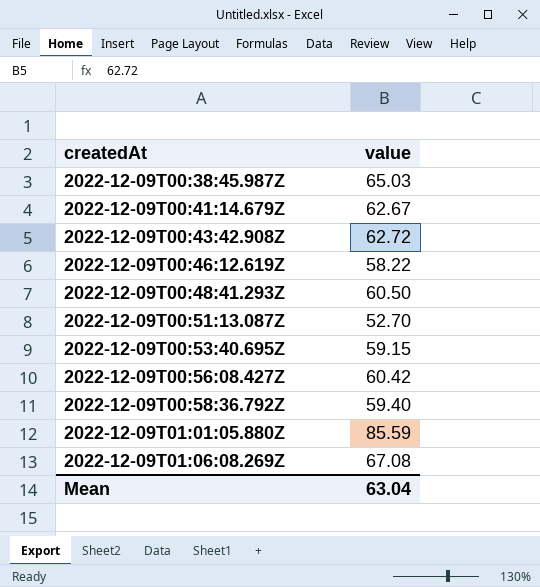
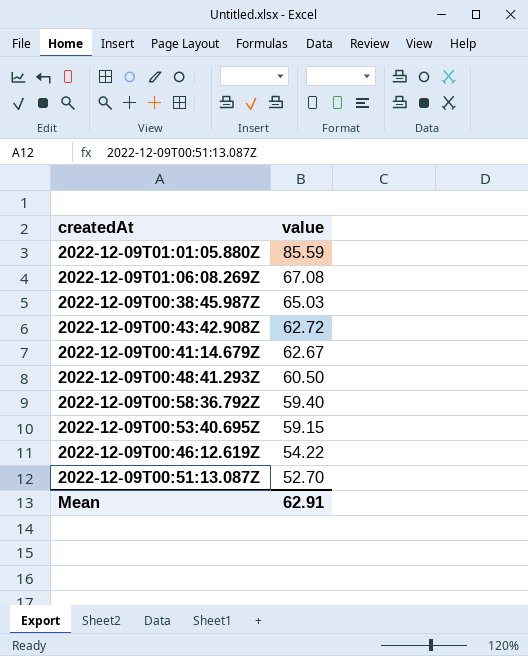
row order: createdAt ascending -> value descending
row 2022-12-09T00:56:08.427Z: 60.42 -> none
2022-12-09T00:46:12.619Z | value: 58.22 -> 54.22
Mean | value: 63.04 -> 62.91

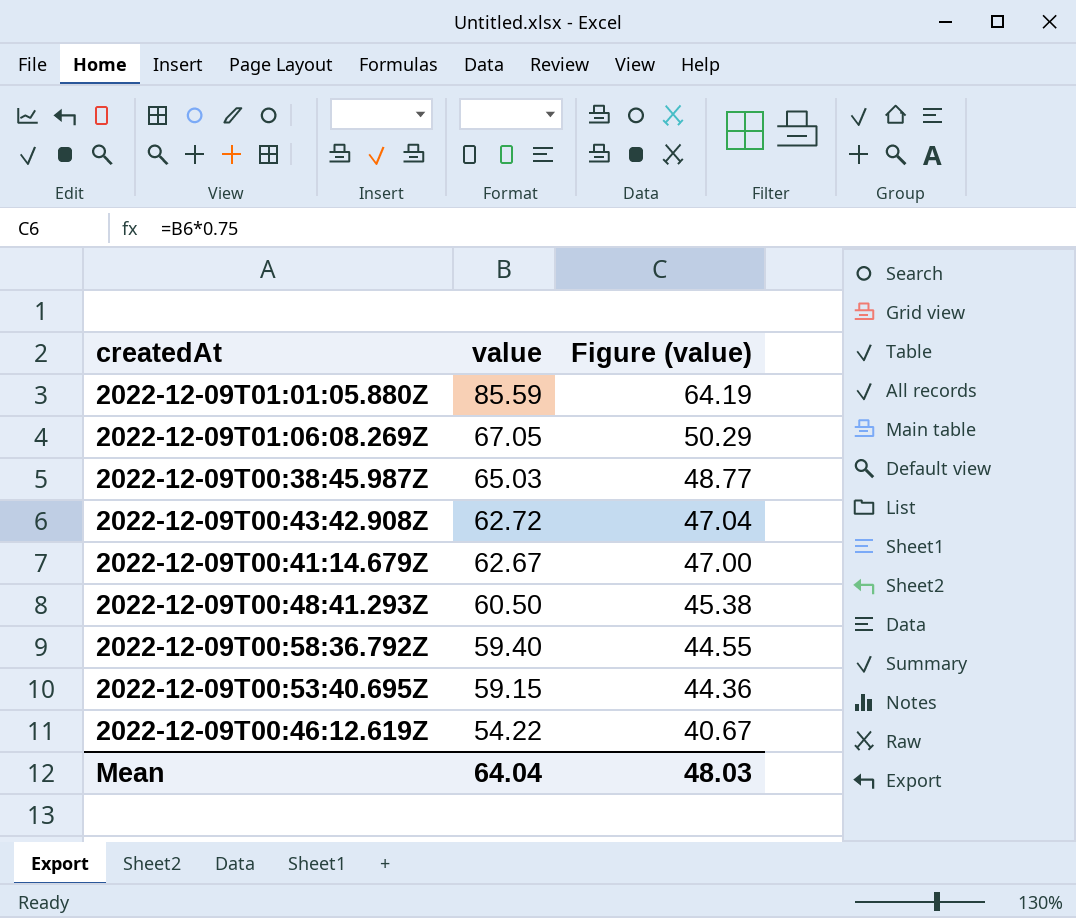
column Figure (value) | formula: none -> [value] * 0.75
row 2022-12-09T00:51:13.087Z: 52.70 -> none
2022-12-09T01:06:08.269Z | value: 67.08 -> 67.05
Mean | value: 62.91 -> 64.04

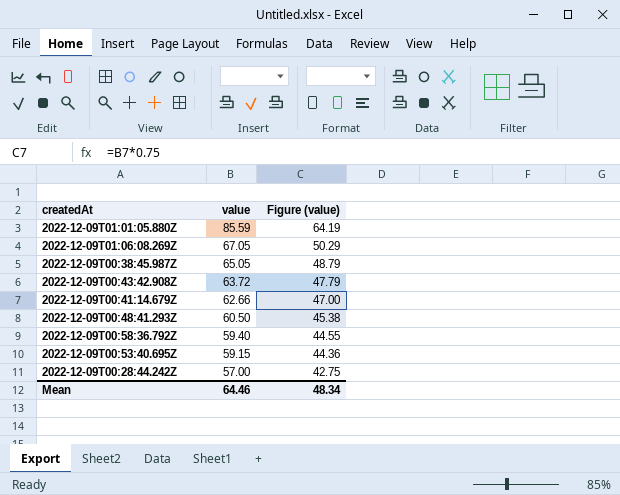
row 2022-12-09T00:46:12.619Z: 54.22 | 40.67 -> none
2022-12-09T00:38:45.987Z | value: 65.03 -> 65.05
2022-12-09T00:38:45.987Z | Figure (value): 48.77 -> 48.79
2022-12-09T00:43:42.908Z | value: 62.72 -> 63.72
2022-12-09T00:43:42.908Z | Figure (value): 47.04 -> 47.79
2022-12-09T00:41:14.679Z | value: 62.67 -> 62.66
row 2022-12-09T00:28:44.242Z: none -> 57.00 | 42.75
Mean | value: 64.04 -> 64.46
Mean | Figure (value): 48.03 -> 48.34

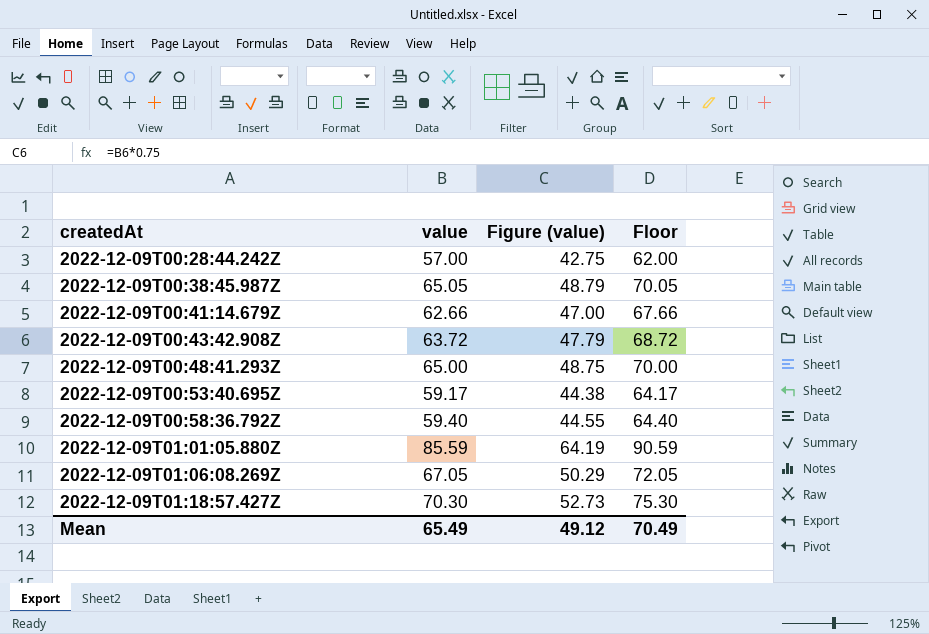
row order: value descending -> createdAt ascending
column Floor | formula: none -> [value] + 5
2022-12-09T00:48:41.293Z | value: 60.50 -> 65.00
2022-12-09T00:48:41.293Z | Figure (value): 45.38 -> 48.75
2022-12-09T00:53:40.695Z | value: 59.15 -> 59.17
2022-12-09T00:53:40.695Z | Figure (value): 44.36 -> 44.38
row 2022-12-09T01:18:57.427Z: none -> 70.30 | 52.73 | 75.30
Mean | value: 64.46 -> 65.49
Mean | Figure (value): 48.34 -> 49.12

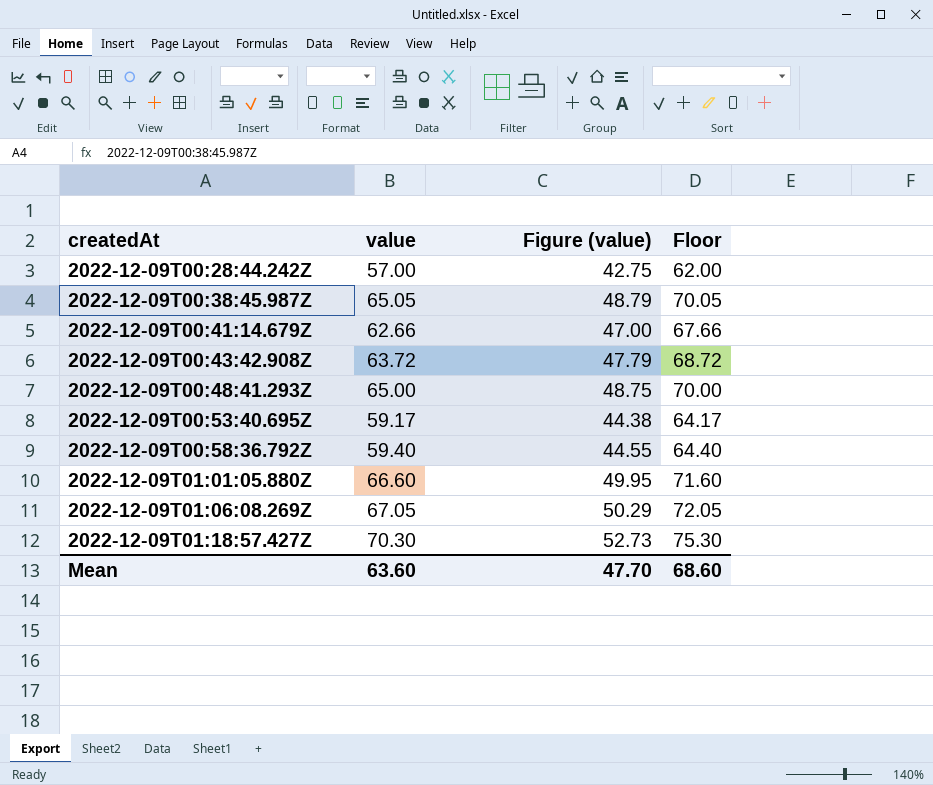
2022-12-09T01:01:05.880Z | value: 85.59 -> 66.60
2022-12-09T01:01:05.880Z | Figure (value): 64.19 -> 49.95
2022-12-09T01:01:05.880Z | Floor: 90.59 -> 71.60
Mean | value: 65.49 -> 63.60
Mean | Figure (value): 49.12 -> 47.70
Mean | Floor: 70.49 -> 68.60

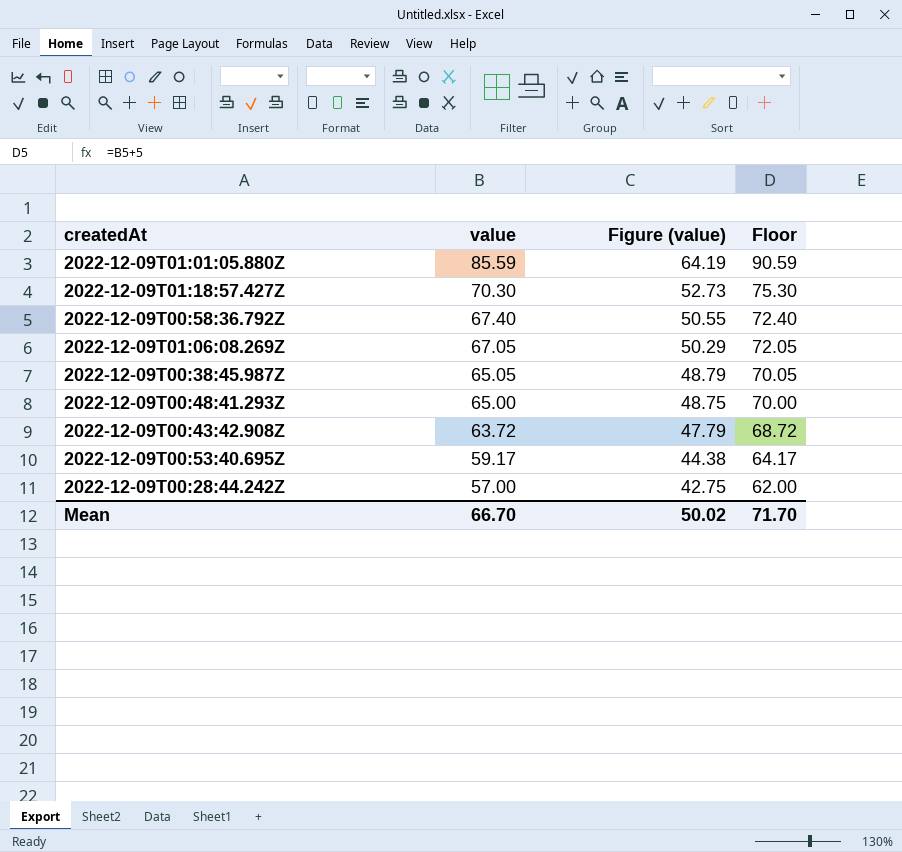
row order: createdAt ascending -> value descending
row 2022-12-09T00:41:14.679Z: 62.66 | 47.00 | 67.66 -> none
2022-12-09T01:01:05.880Z | value: 66.60 -> 85.59
2022-12-09T01:01:05.880Z | Figure (value): 49.95 -> 64.19
2022-12-09T01:01:05.880Z | Floor: 71.60 -> 90.59
2022-12-09T00:58:36.792Z | value: 59.40 -> 67.40
2022-12-09T00:58:36.792Z | Figure (value): 44.55 -> 50.55
2022-12-09T00:58:36.792Z | Floor: 64.40 -> 72.40
Mean | value: 63.60 -> 66.70
Mean | Figure (value): 47.70 -> 50.02
Mean | Floor: 68.60 -> 71.70

